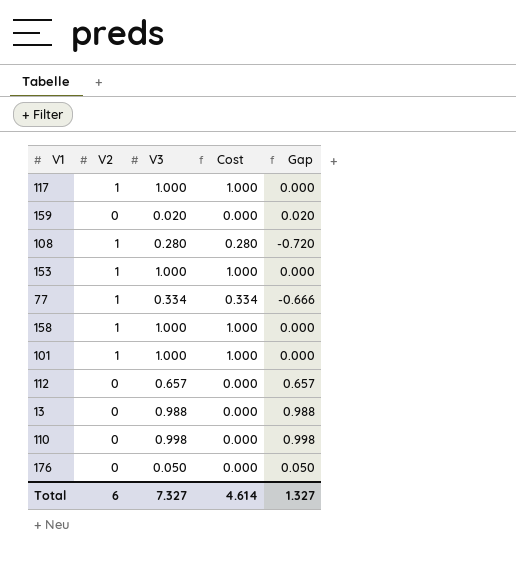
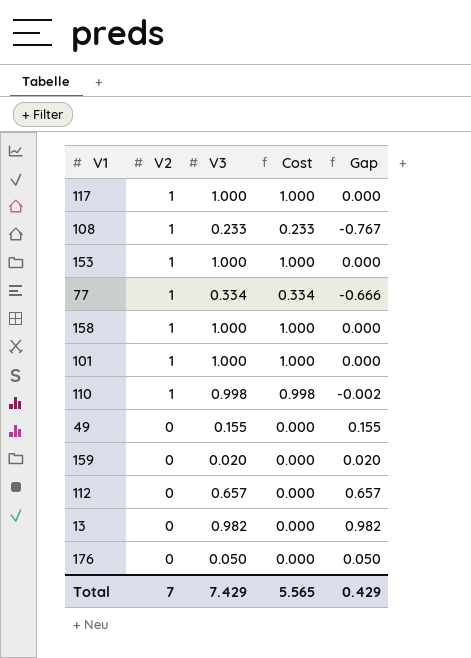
row order: none -> V2 descending
108 | V3: 0.280 -> 0.233
108 | Cost: 0.280 -> 0.233
108 | Gap: -0.720 -> -0.767
110 | V2: 0 -> 1
110 | Cost: 0.000 -> 0.998
110 | Gap: 0.998 -> -0.002
row 49: none -> 0 | 0.155 | 0.000 | 0.155
13 | V3: 0.988 -> 0.982
13 | Gap: 0.988 -> 0.982
Total | V2: 6 -> 7
Total | V3: 7.327 -> 7.429
Total | Cost: 4.614 -> 5.565
Total | Gap: 1.327 -> 0.429

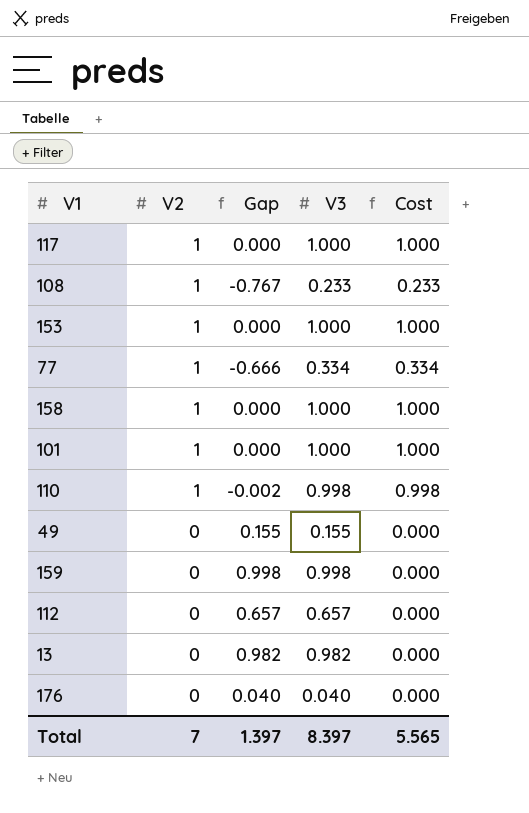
column Gap | position: 5 -> 3
159 | Gap: 0.020 -> 0.998
159 | V3: 0.020 -> 0.998
176 | Gap: 0.050 -> 0.040
176 | V3: 0.050 -> 0.040
Total | Gap: 0.429 -> 1.397
Total | V3: 7.429 -> 8.397

